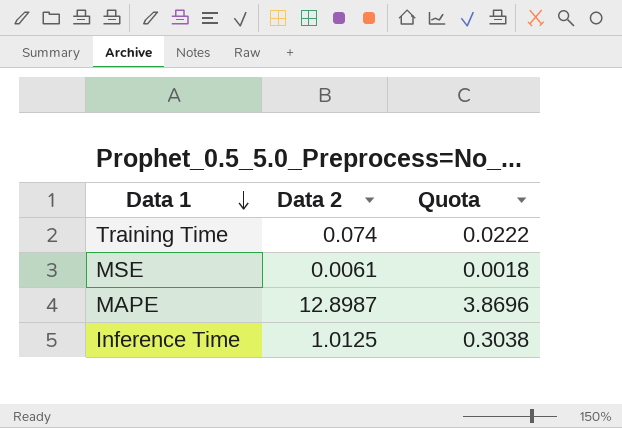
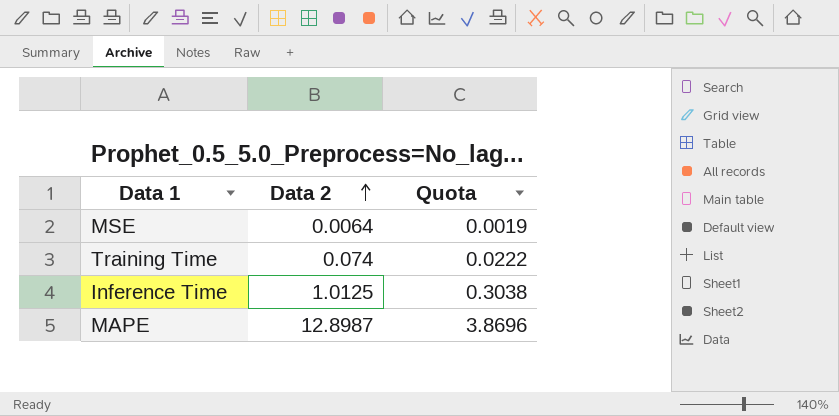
row order: Data 1 descending -> Data 2 ascending
MSE | Data 2: 0.0061 -> 0.0064
MSE | Quota: 0.0018 -> 0.0019

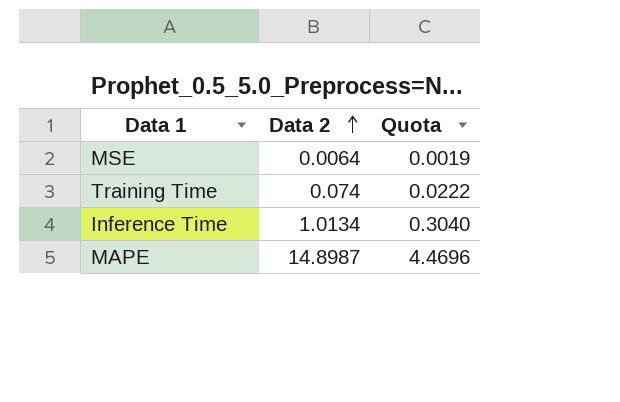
Inference Time | Data 2: 1.0125 -> 1.0134
Inference Time | Quota: 0.3038 -> 0.3040
MAPE | Data 2: 12.8987 -> 14.8987
MAPE | Quota: 3.8696 -> 4.4696

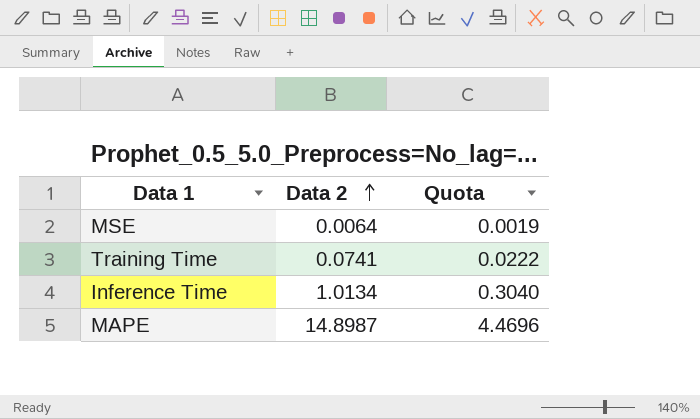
Training Time | Data 2: 0.074 -> 0.0741

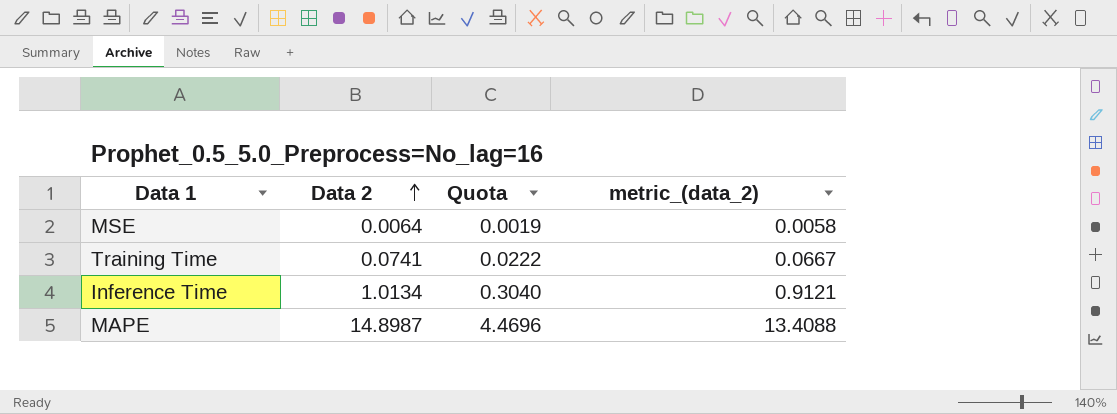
column metric_(data_2) | formula: none -> [Data 2] * 0.9

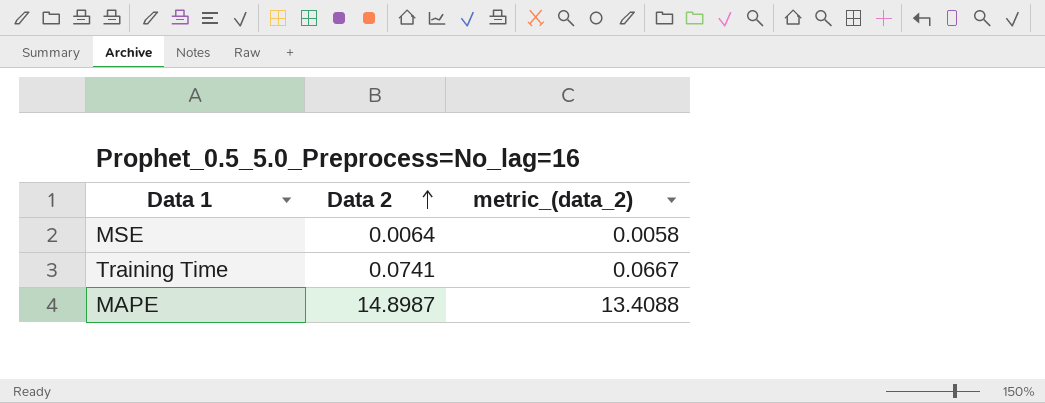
column Quota | formula: [Data 2] * 0.3 -> none
row Inference Time: 1.0134 | 0.3040 | 0.9121 -> none

